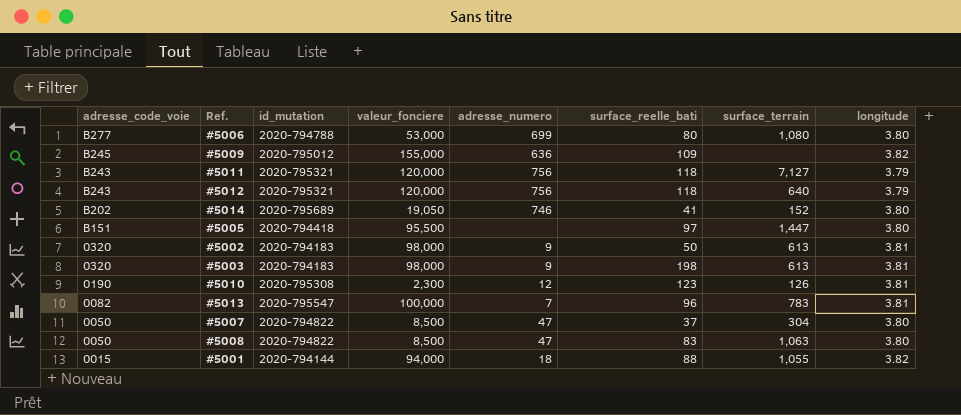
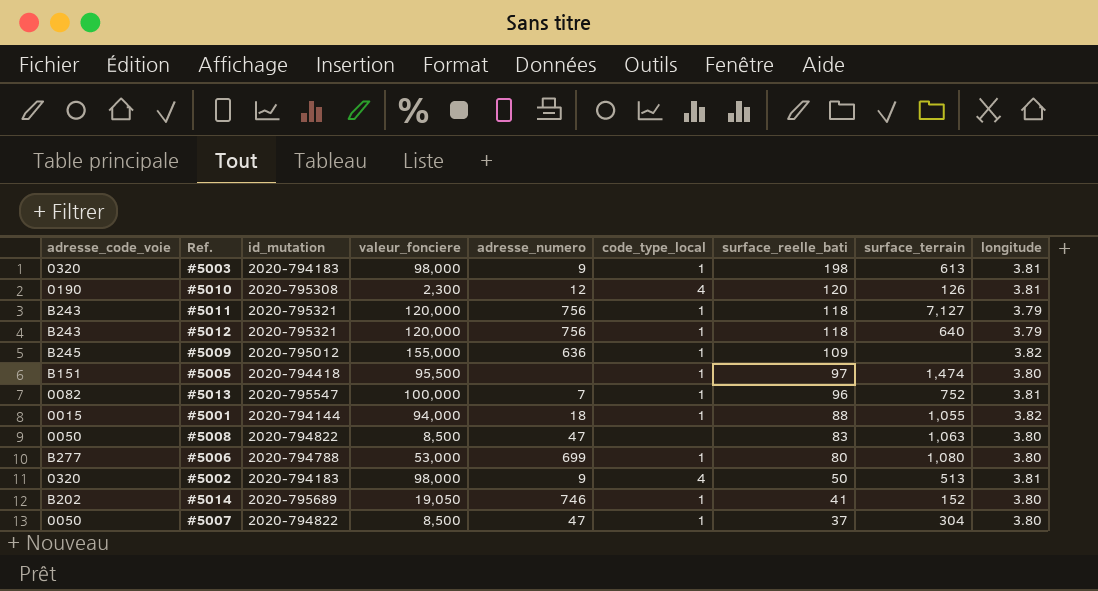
row order: adresse_code_voie descending -> surface_reelle_bati descending
column code_type_local | position: none -> 6
#5010 | surface_reelle_bati: 123 -> 120
#5005 | surface_terrain: 1,447 -> 1,474
#5013 | surface_terrain: 783 -> 752
#5002 | surface_terrain: 613 -> 513

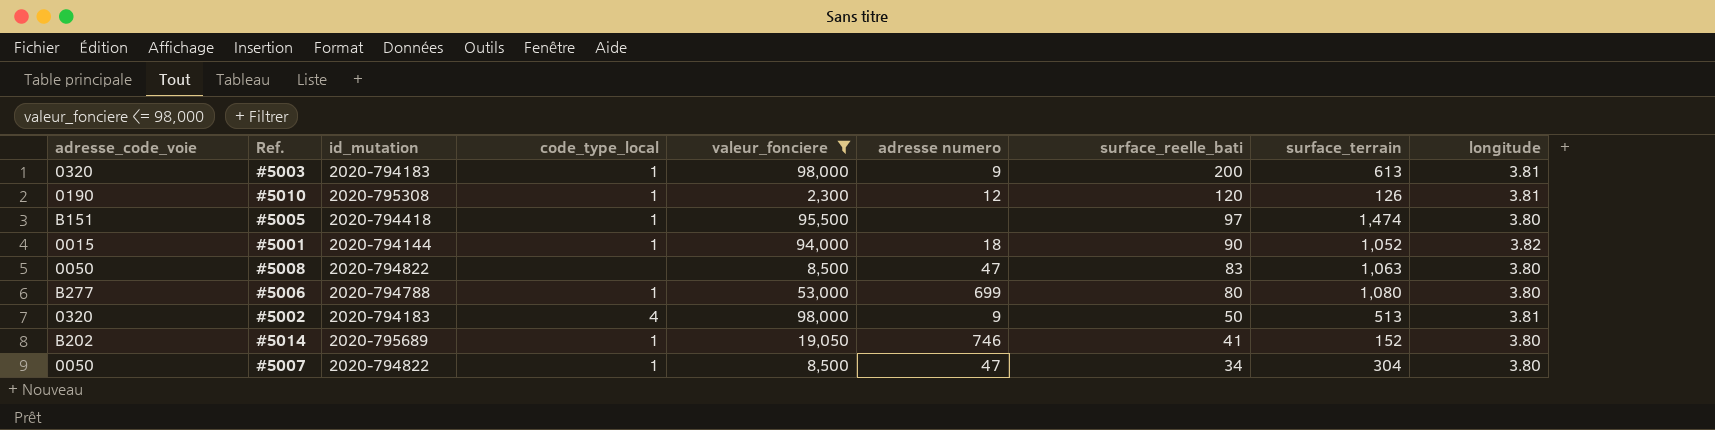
filter: none -> valeur_fonciere <= 98,000
column code_type_local | position: 6 -> 4
column name: adresse_numero -> adresse numero
#5003 | surface_reelle_bati: 198 -> 200
#5010 | code_type_local: 4 -> 1
#5001 | surface_reelle_bati: 88 -> 90
#5001 | surface_terrain: 1,055 -> 1,052
#5007 | surface_reelle_bati: 37 -> 34

